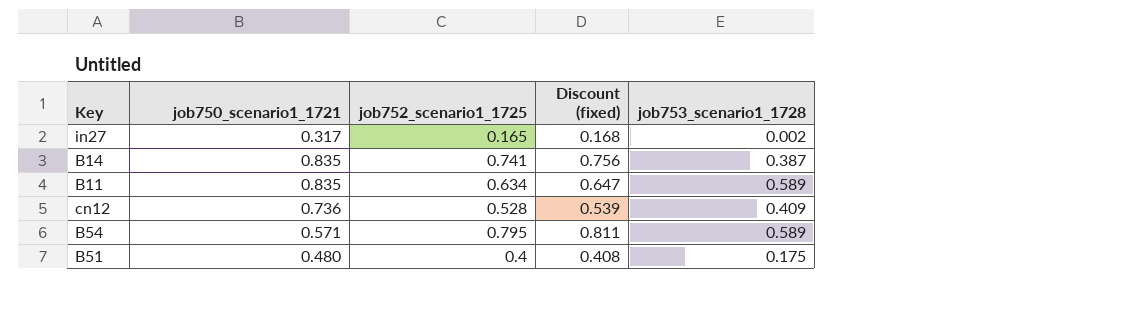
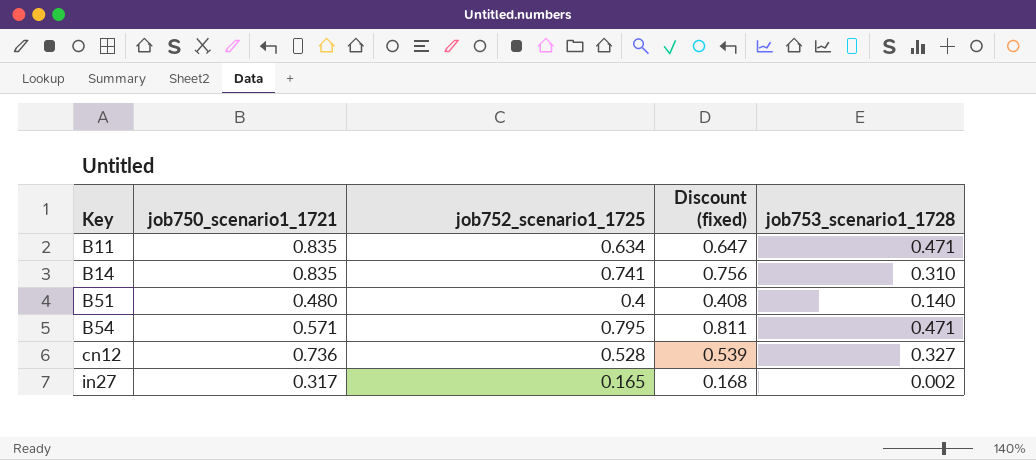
row order: none -> Key ascending
B11 | job753_scenario1_1728: 0.589 -> 0.471
B14 | job753_scenario1_1728: 0.387 -> 0.310
B51 | job753_scenario1_1728: 0.175 -> 0.140
B54 | job753_scenario1_1728: 0.589 -> 0.471
cn12 | job753_scenario1_1728: 0.409 -> 0.327

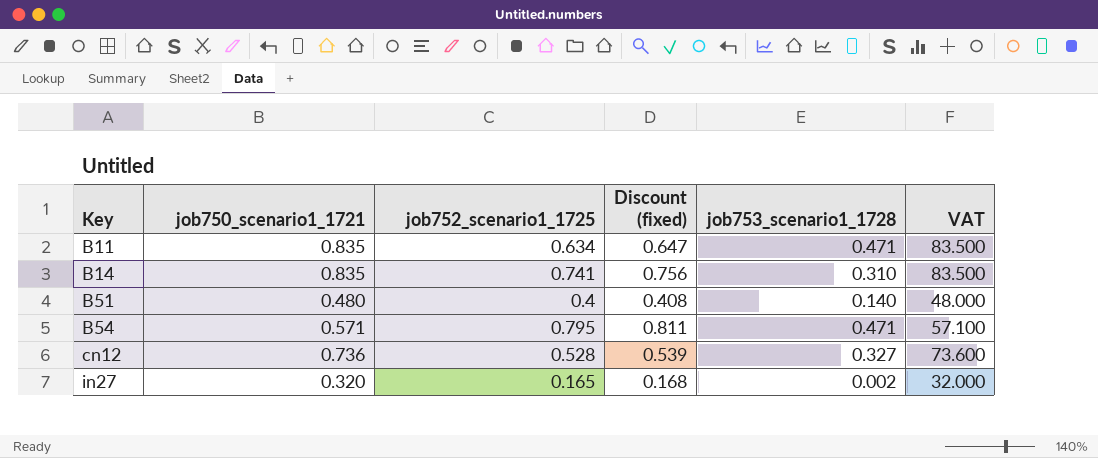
column VAT | formula: none -> [job750_scenario1_1721] * 100
in27 | job750_scenario1_1721: 0.317 -> 0.320

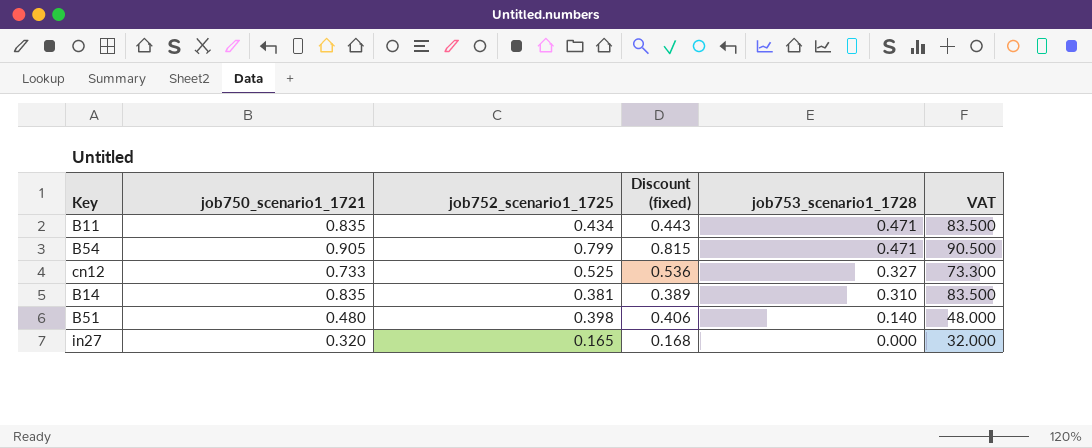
row order: Key ascending -> job753_scenario1_1728 descending
B11 | job752_scenario1_1725: 0.634 -> 0.434
B11 | Discount (fixed): 0.647 -> 0.443
B54 | job750_scenario1_1721: 0.571 -> 0.905
B54 | job752_scenario1_1725: 0.795 -> 0.799
B54 | Discount (fixed): 0.811 -> 0.815
B54 | VAT: 57.100 -> 90.500
cn12 | job750_scenario1_1721: 0.736 -> 0.733
cn12 | job752_scenario1_1725: 0.528 -> 0.525
cn12 | Discount (fixed): 0.539 -> 0.536
cn12 | VAT: 73.600 -> 73.300
B14 | job752_scenario1_1725: 0.741 -> 0.381
B14 | Discount (fixed): 0.756 -> 0.389
B51 | job752_scenario1_1725: 0.4 -> 0.398
B51 | Discount (fixed): 0.408 -> 0.406
in27 | job753_scenario1_1728: 0.002 -> 0.000

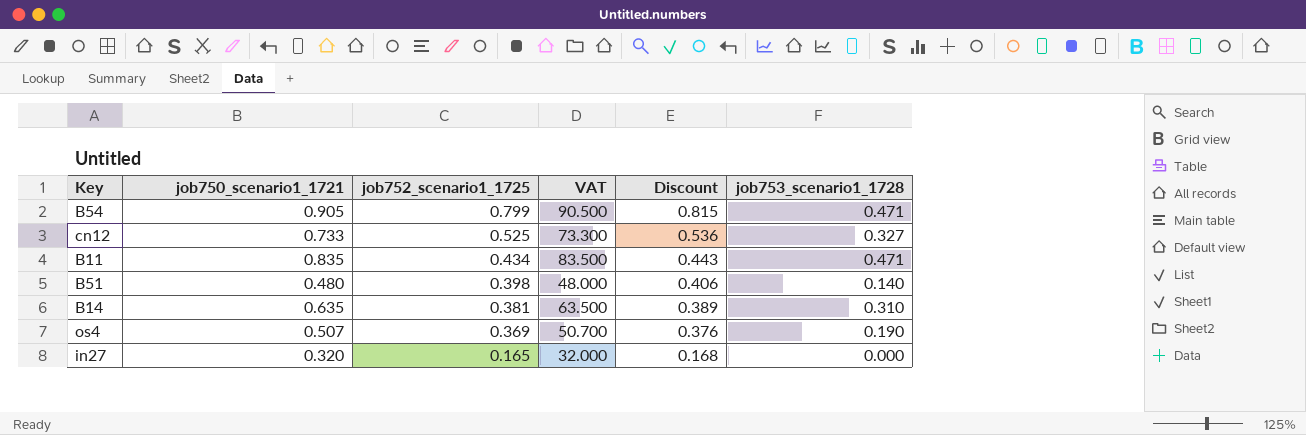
row order: job753_scenario1_1728 descending -> job752_scenario1_1725 descending
column VAT | position: 6 -> 4
column name: Discount (fixed) -> Discount
B14 | job750_scenario1_1721: 0.835 -> 0.635
B14 | VAT: 83.500 -> 63.500
row os4: none -> 0.507 | 0.369 | 50.700 | 0.376 | 0.190

